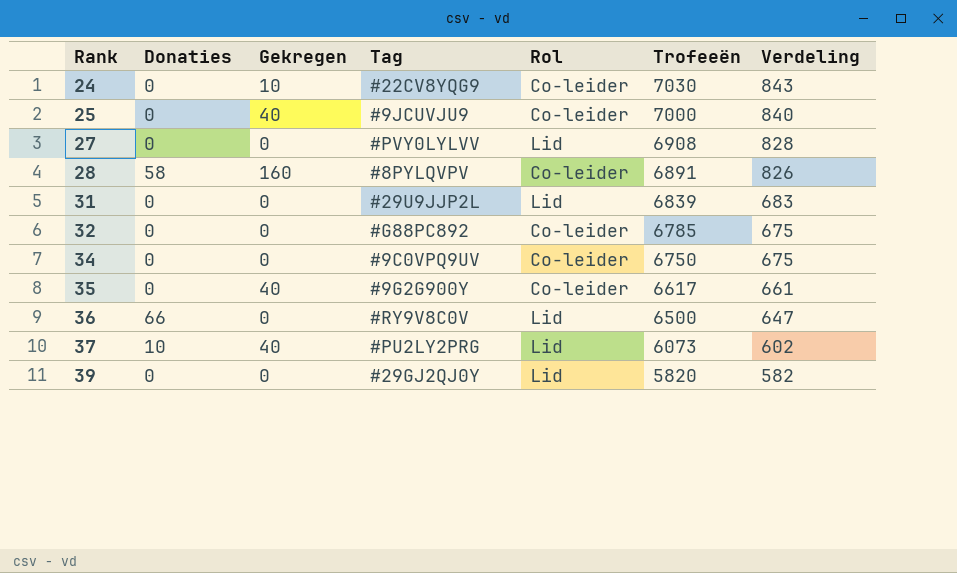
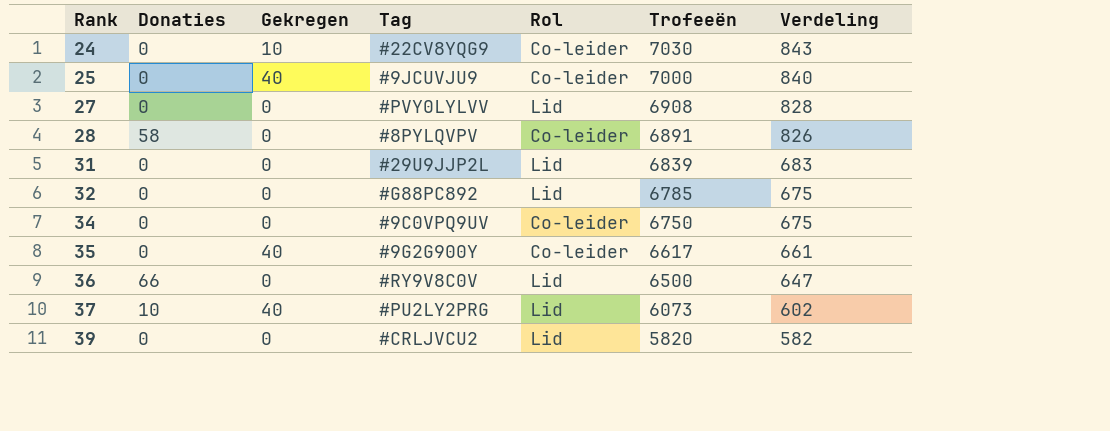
28 | Gekregen: 160 -> 0
32 | Rol: Co-leider -> Lid
39 | Tag: #29GJ2QJ0Y -> #CRLJVCU2

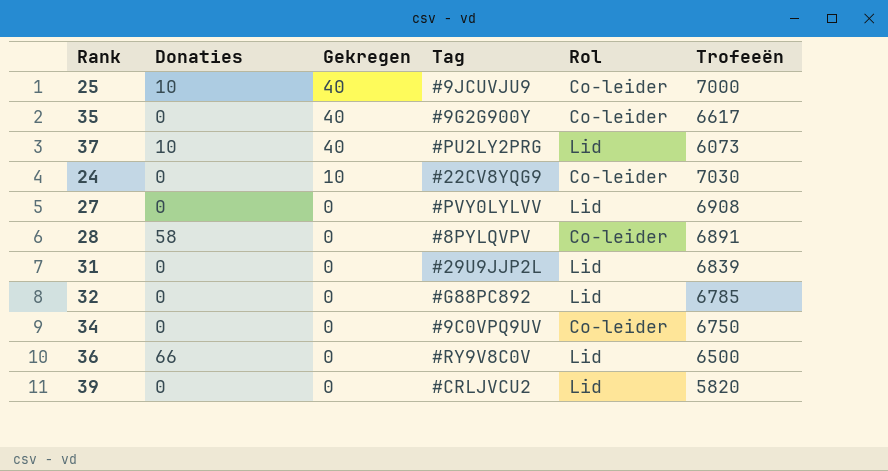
row order: Rank ascending -> Gekregen descending
column Verdeling | position: 7 -> none
25 | Donaties: 0 -> 10

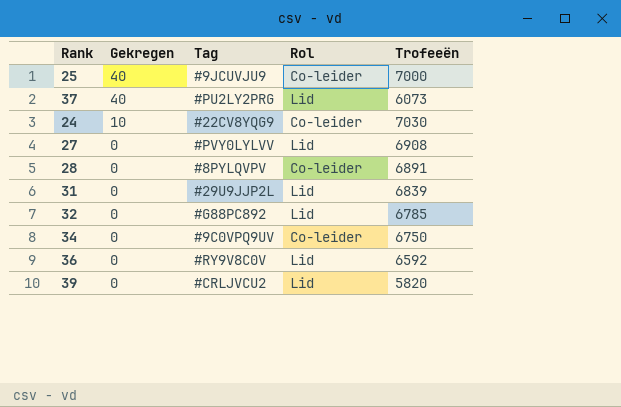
column Donaties | position: 2 -> none
row 35: 0 | 40 | #9G2G900Y | Co-leider | 6617 -> none
36 | Trofeeën: 6500 -> 6592

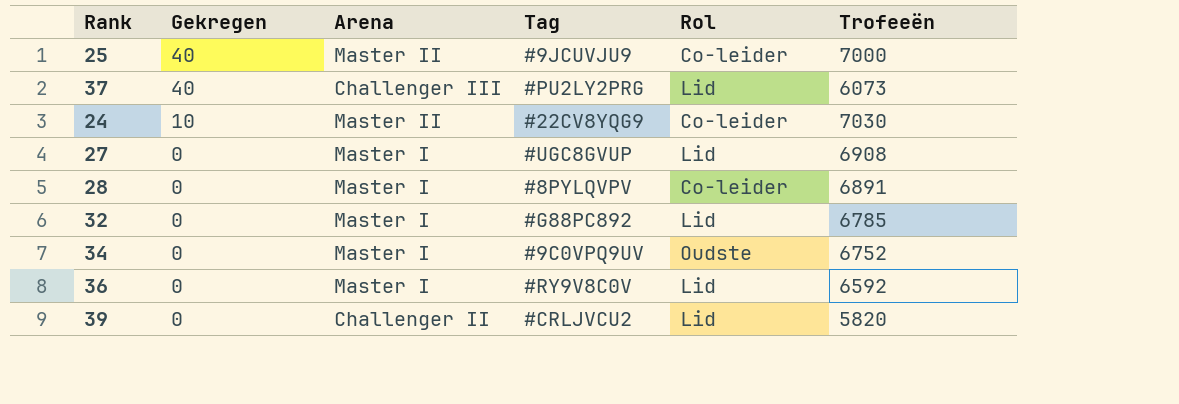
column Arena | position: none -> 3
row 31: 0 | #29U9JJP2L | Lid | 6839 -> none
27 | Tag: #PVY0LYLVV -> #UGC8GVUP
34 | Rol: Co-leider -> Oudste
34 | Trofeeën: 6750 -> 6752

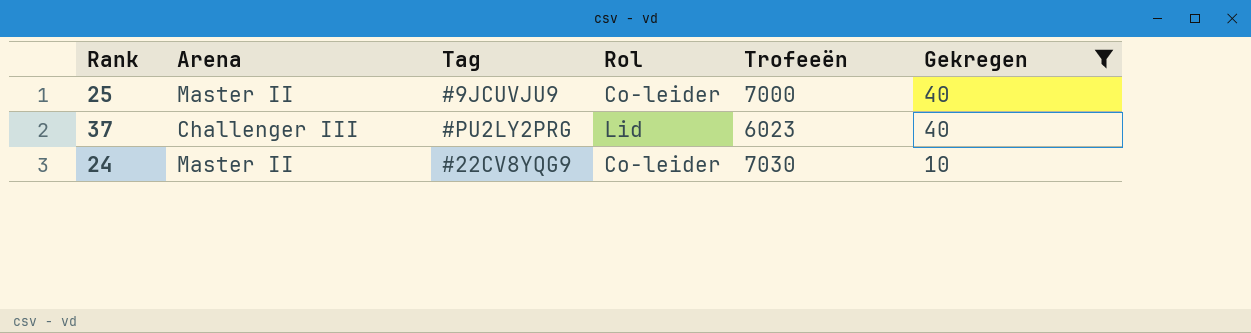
filter: none -> Gekregen != 0
column Gekregen | position: 2 -> 6
37 | Trofeeën: 6073 -> 6023

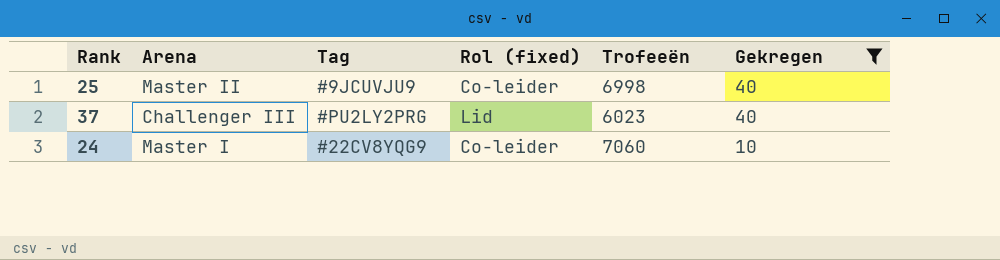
column name: Rol -> Rol (fixed)
25 | Trofeeën: 7000 -> 6998
24 | Arena: Master II -> Master I
24 | Trofeeën: 7030 -> 7060

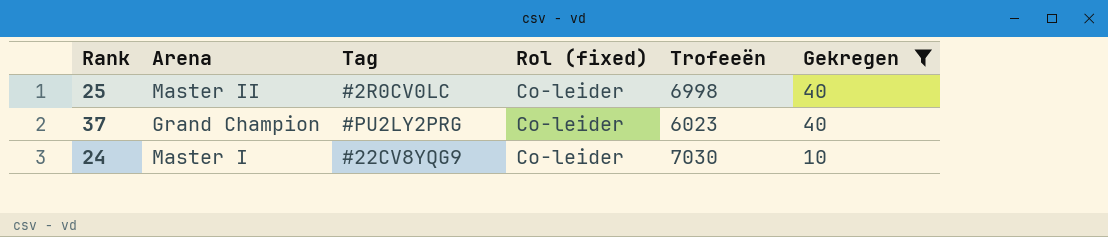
25 | Tag: #9JCUVJU9 -> #2R0CV0LC
37 | Arena: Challenger III -> Grand Champion
37 | Rol (fixed): Lid -> Co-leider
24 | Trofeeën: 7060 -> 7030

